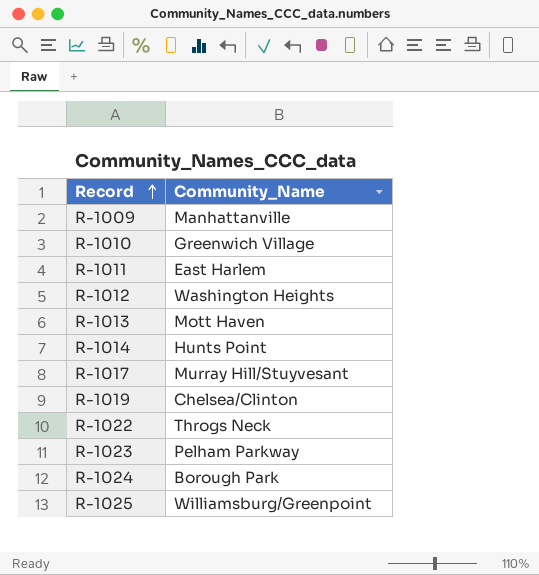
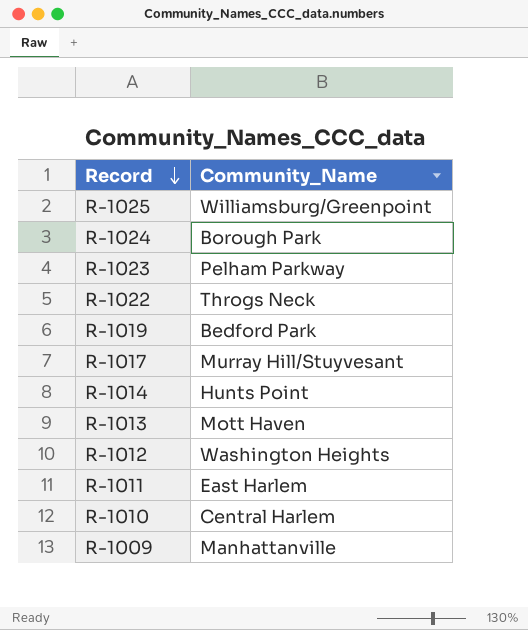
row order: Record ascending -> Record descending
R-1019 | Community_Name: Chelsea/Clinton -> Bedford Park
R-1010 | Community_Name: Greenwich Village -> Central Harlem

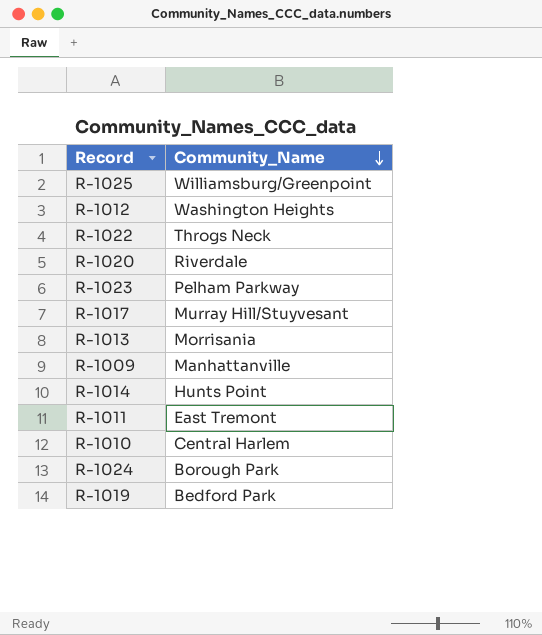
row order: Record descending -> Community_Name descending
row R-1020: none -> Riverdale
R-1013 | Community_Name: Mott Haven -> Morrisania
R-1011 | Community_Name: East Harlem -> East Tremont

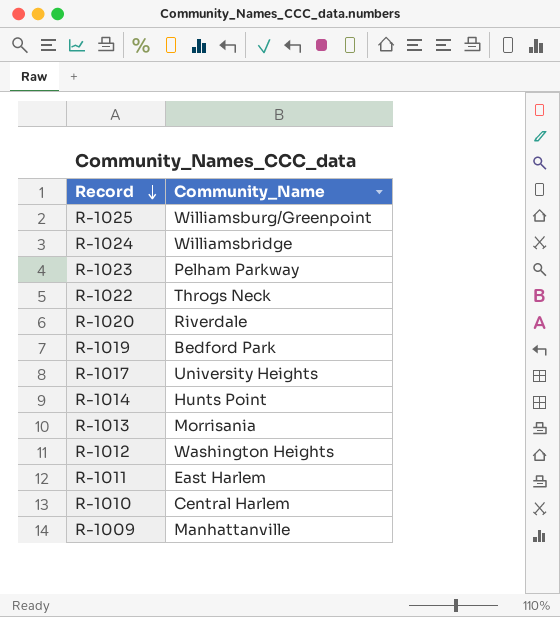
row order: Community_Name descending -> Record descending
R-1024 | Community_Name: Borough Park -> Williamsbridge
R-1017 | Community_Name: Murray Hill/Stuyvesant -> University Heights
R-1011 | Community_Name: East Tremont -> East Harlem

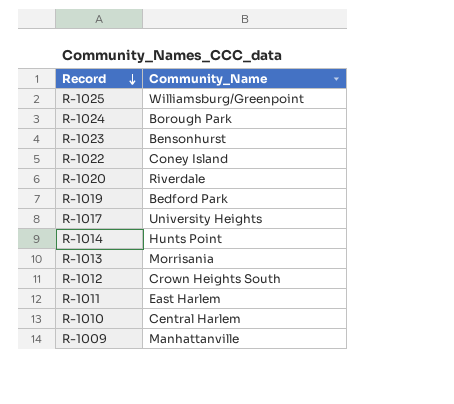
R-1024 | Community_Name: Williamsbridge -> Borough Park
R-1023 | Community_Name: Pelham Parkway -> Bensonhurst
R-1022 | Community_Name: Throgs Neck -> Coney Island
R-1012 | Community_Name: Washington Heights -> Crown Heights South

